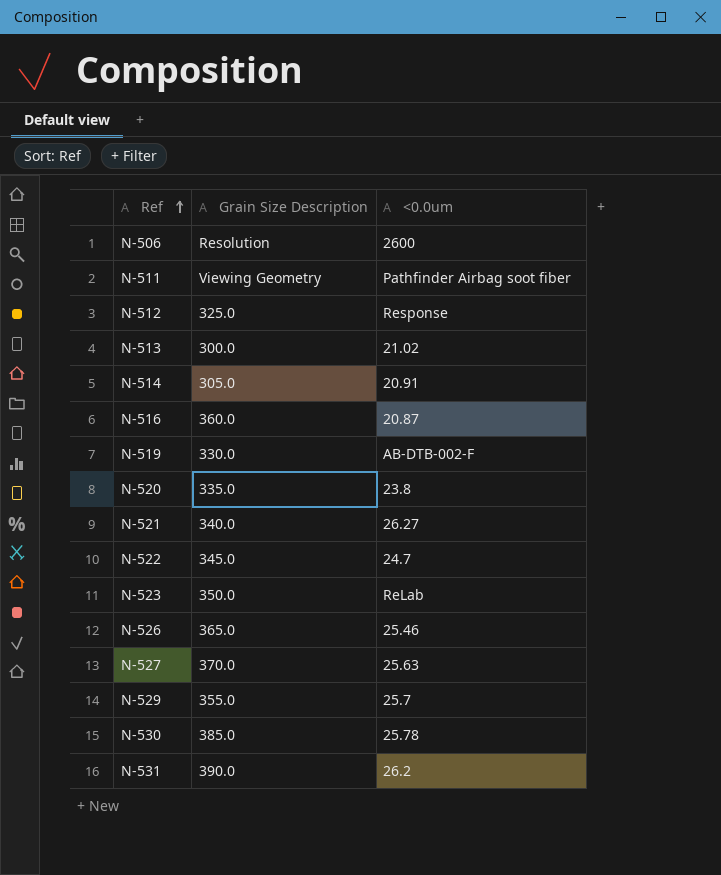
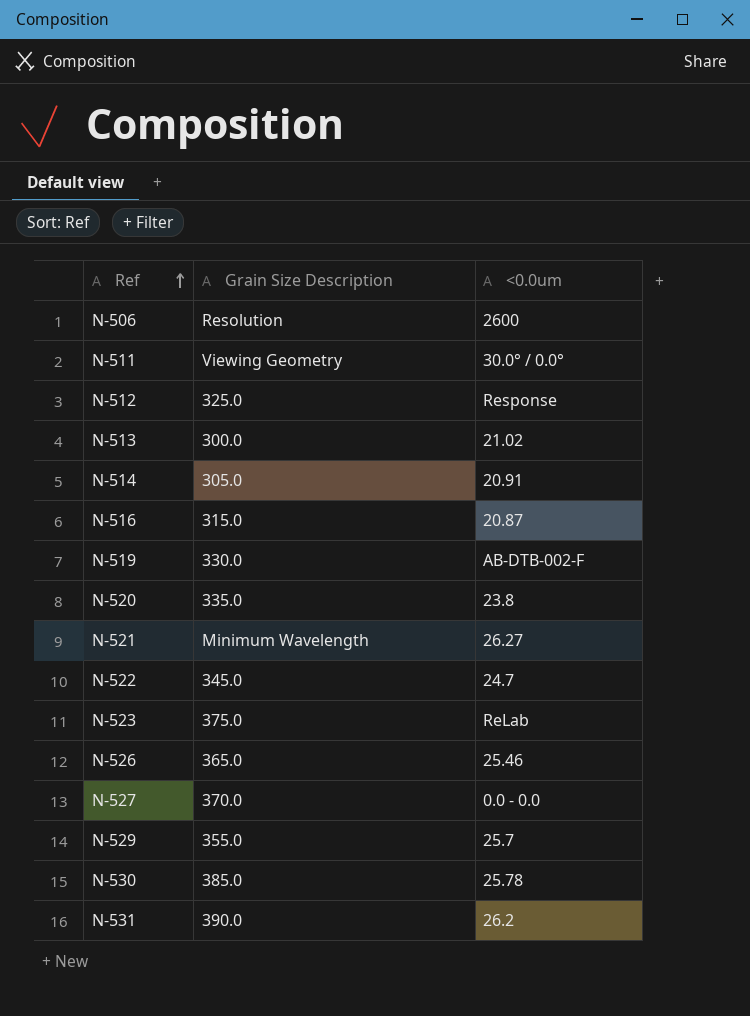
N-511 | <0.0um: Pathfinder Airbag soot fiber -> 30.0° / 0.0°
N-516 | Grain Size Description: 360.0 -> 315.0
N-521 | Grain Size Description: 340.0 -> Minimum Wavelength
N-523 | Grain Size Description: 350.0 -> 375.0
N-527 | <0.0um: 25.63 -> 0.0 - 0.0

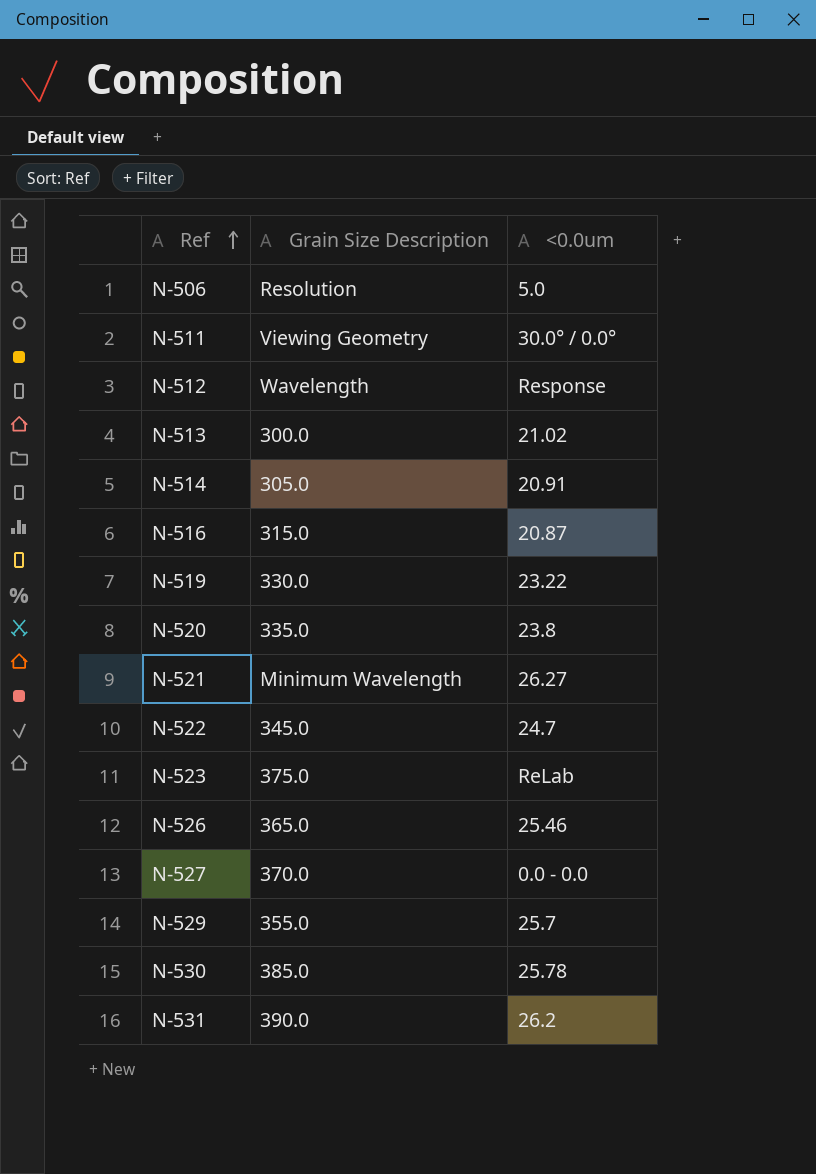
N-506 | <0.0um: 2600 -> 5.0
N-512 | Grain Size Description: 325.0 -> Wavelength
N-519 | <0.0um: AB-DTB-002-F -> 23.22

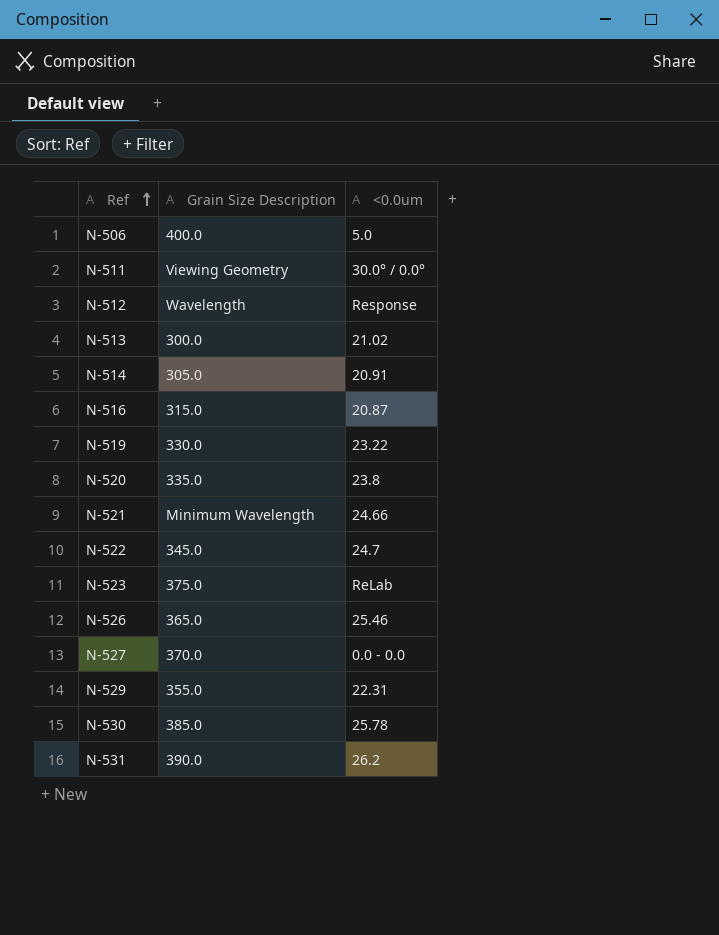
N-506 | Grain Size Description: Resolution -> 400.0
N-521 | <0.0um: 26.27 -> 24.66
N-529 | <0.0um: 25.7 -> 22.31

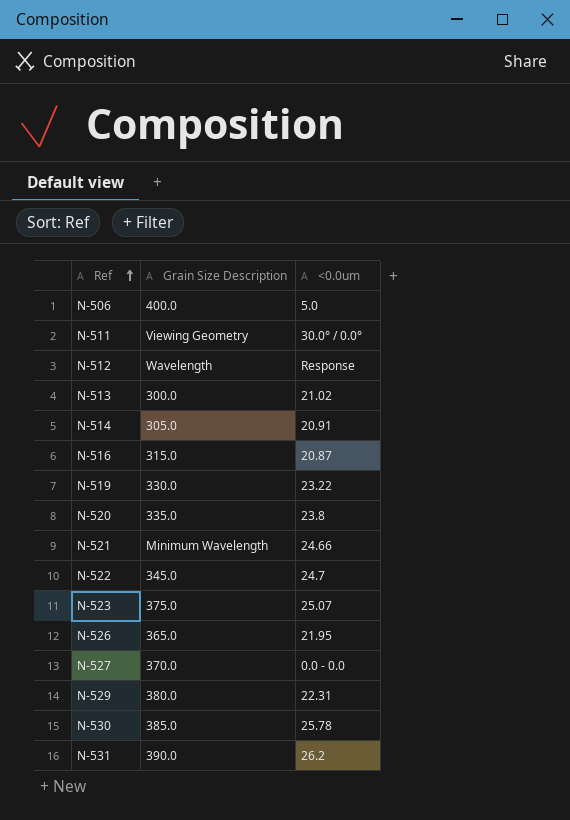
N-523 | <0.0um: ReLab -> 25.07
N-526 | <0.0um: 25.46 -> 21.95
N-529 | Grain Size Description: 355.0 -> 380.0

